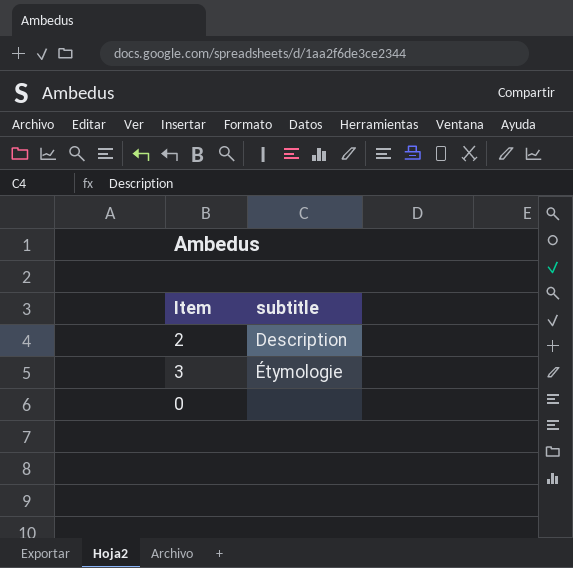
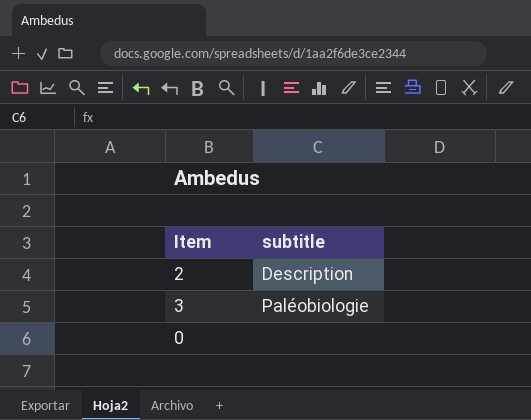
3 | subtitle: Étymologie -> Paléobiologie

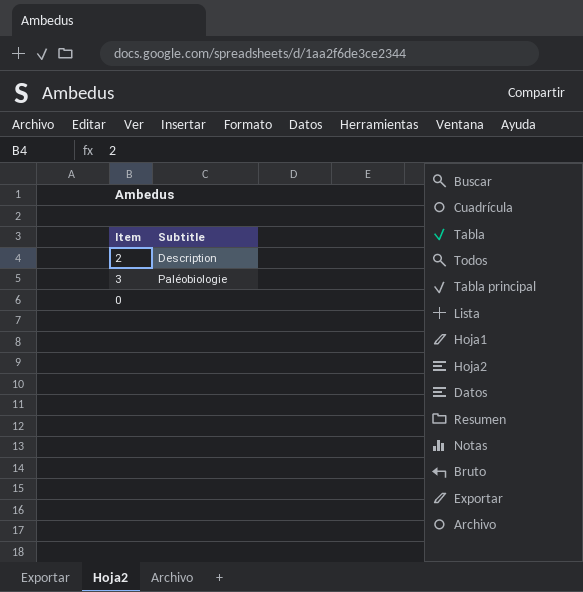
column name: subtitle -> Subtitle

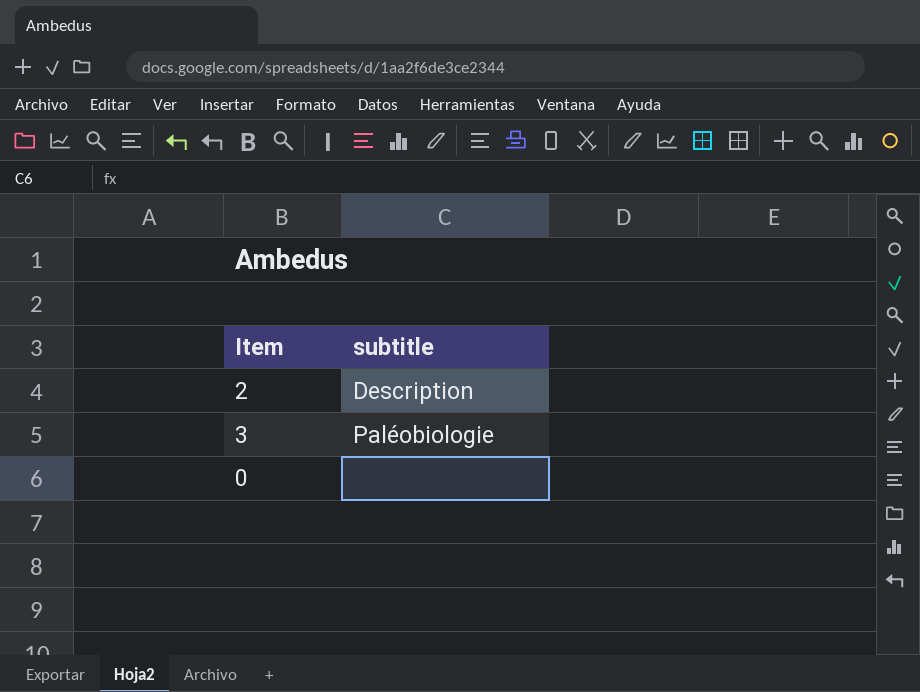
column name: Subtitle -> subtitle

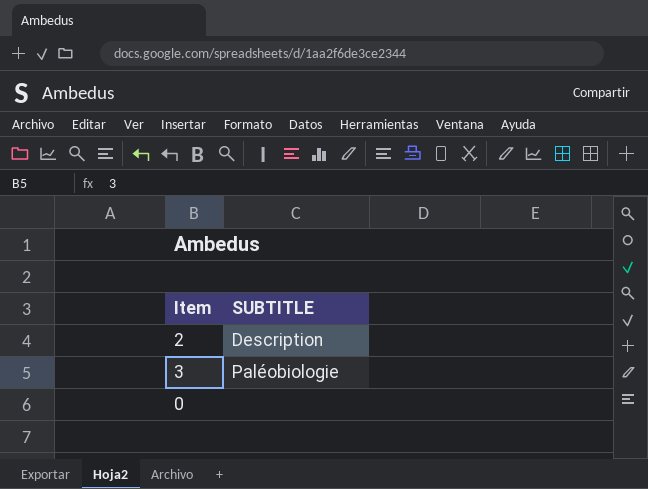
column name: subtitle -> SUBTITLE

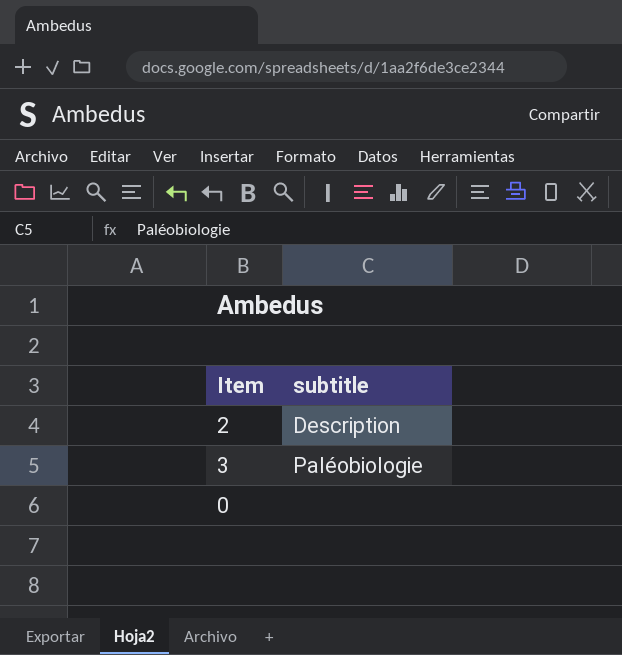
column name: SUBTITLE -> subtitle

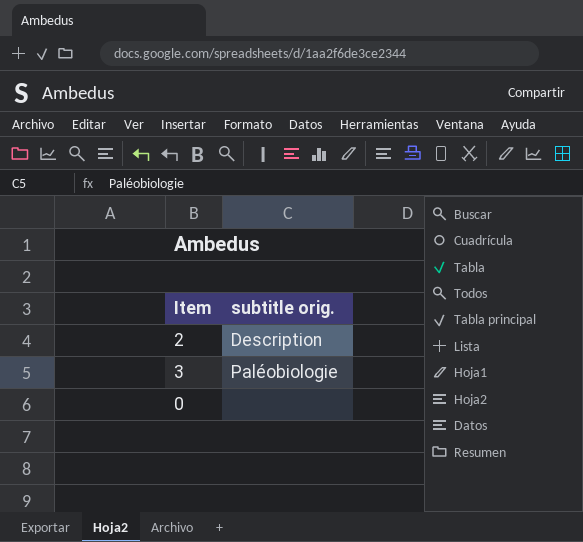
column name: subtitle -> subtitle orig.

